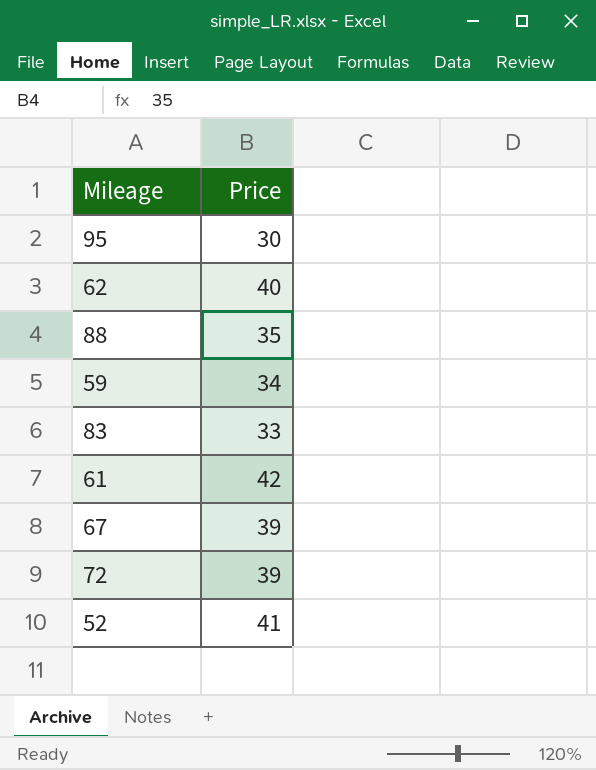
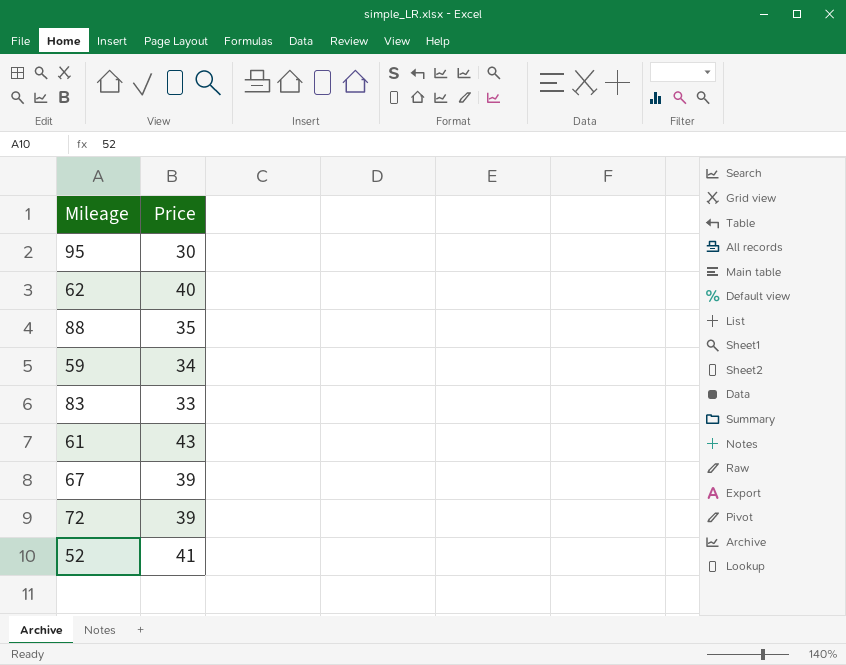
61 | Price: 42 -> 43

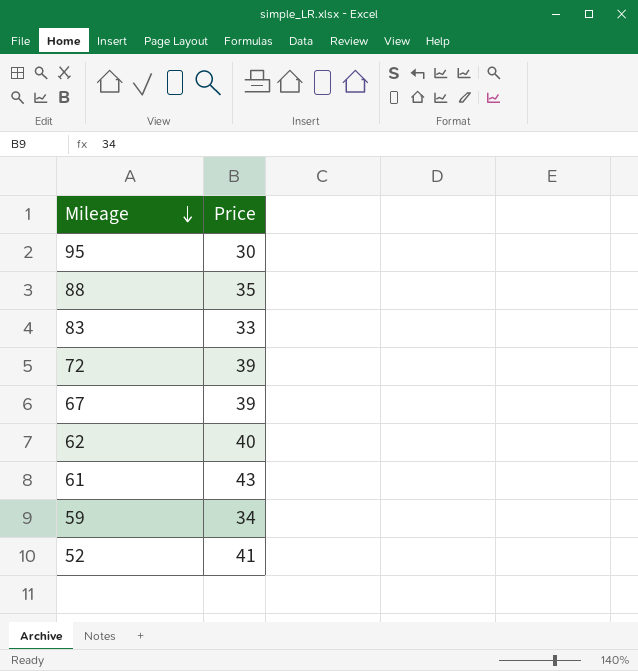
row order: none -> Mileage descending

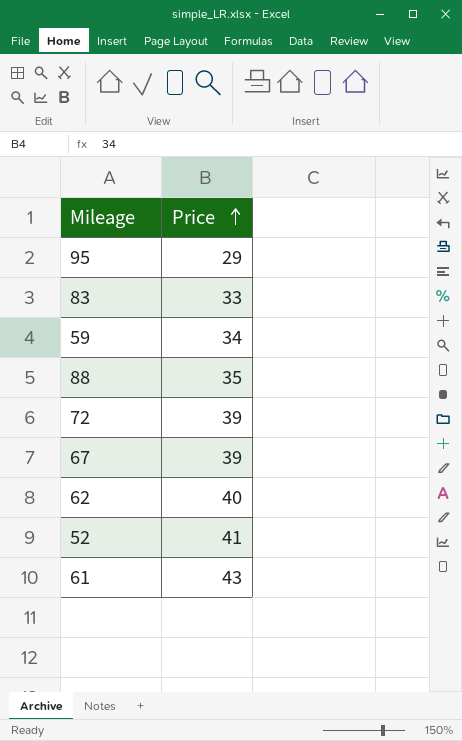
row order: Mileage descending -> Price ascending
95 | Price: 30 -> 29

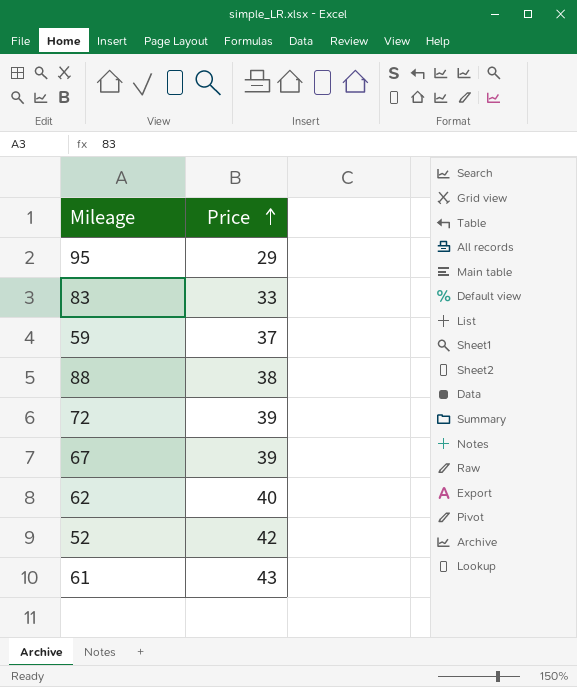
59 | Price: 34 -> 37
88 | Price: 35 -> 38
52 | Price: 41 -> 42

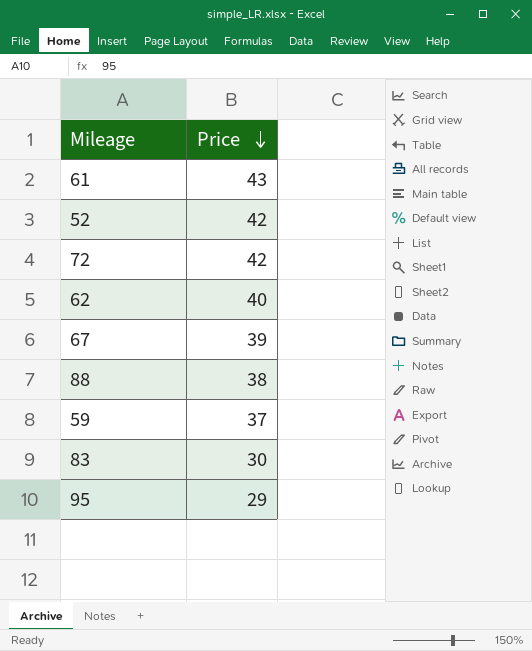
row order: Price ascending -> Price descending
72 | Price: 39 -> 42
83 | Price: 33 -> 30

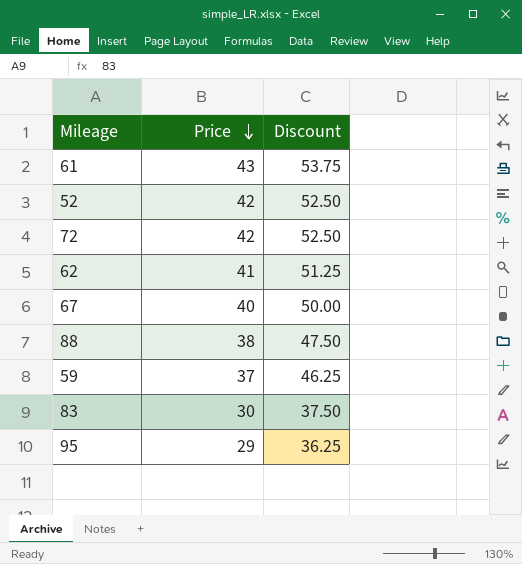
column Discount | formula: none -> [Price] * 1.25
62 | Price: 40 -> 41
67 | Price: 39 -> 40

